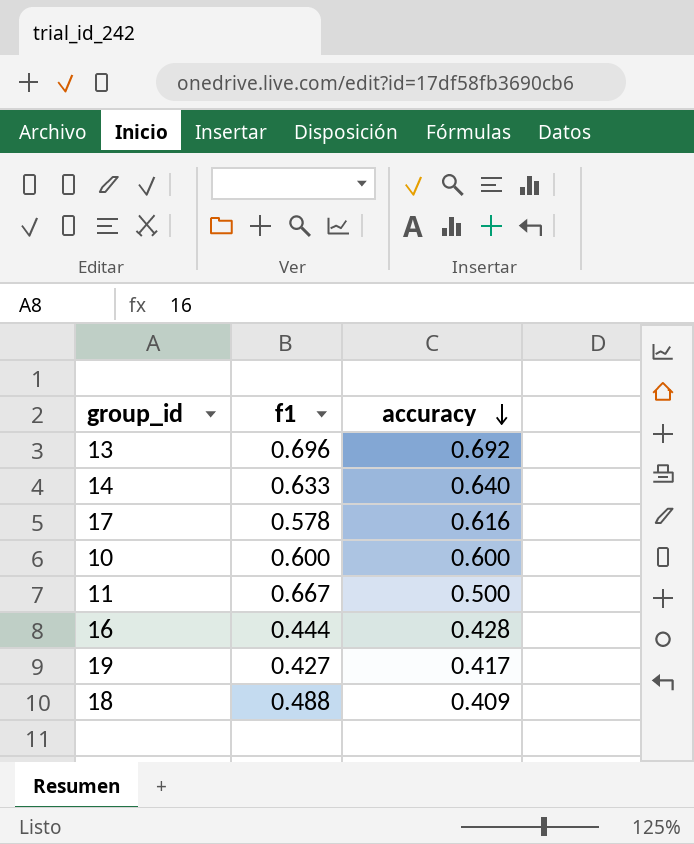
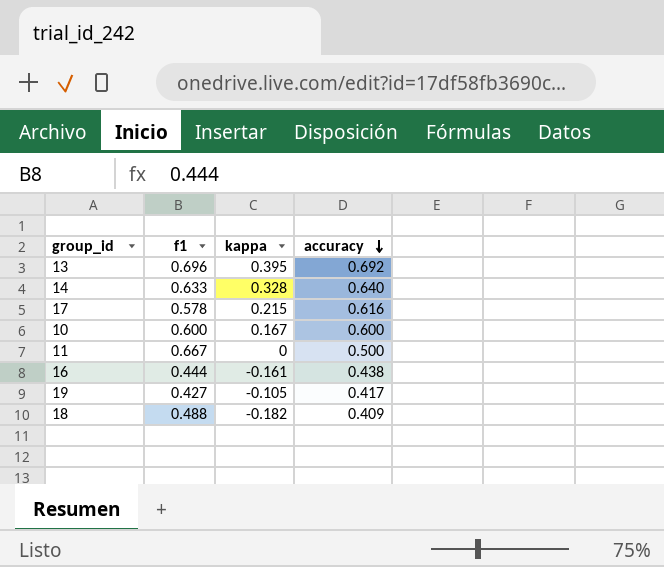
column kappa | position: none -> 3
16 | accuracy: 0.428 -> 0.438

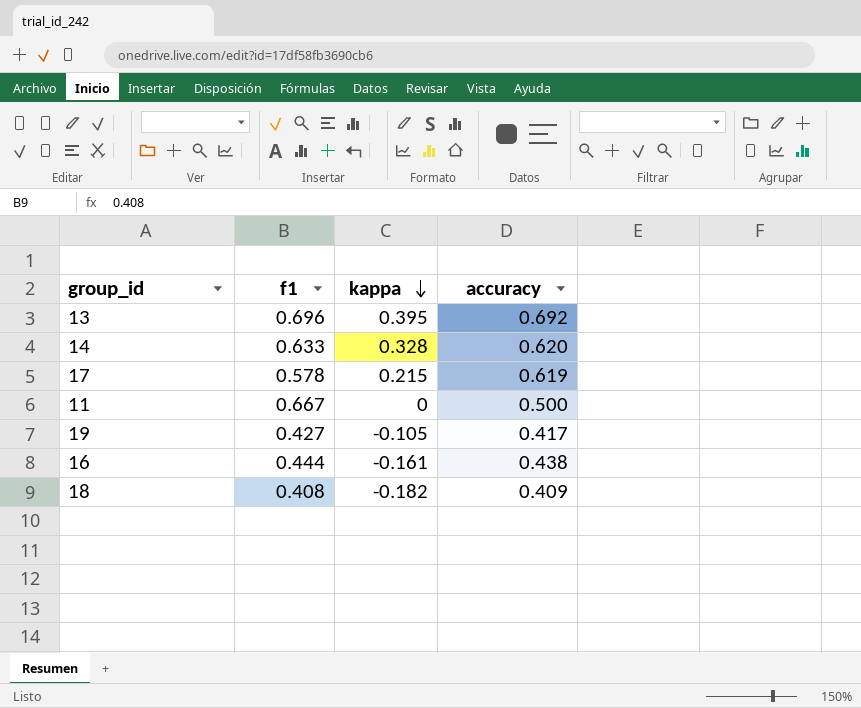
row order: accuracy descending -> kappa descending
row 10: 0.600 | 0.167 | 0.600 -> none
14 | accuracy: 0.640 -> 0.620
17 | accuracy: 0.616 -> 0.619
18 | f1: 0.488 -> 0.408

